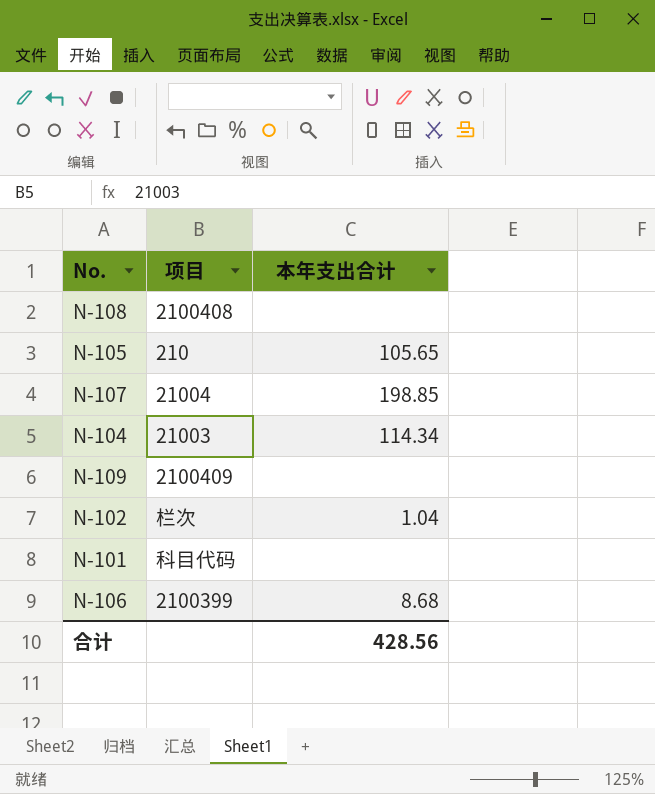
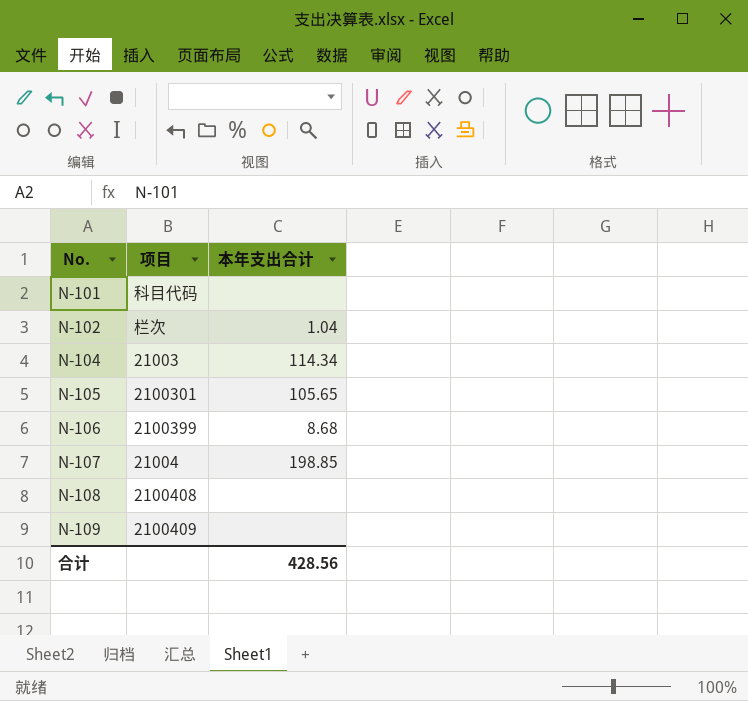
row order: none -> No. ascending
N-105 | 项目: 210 -> 2100301

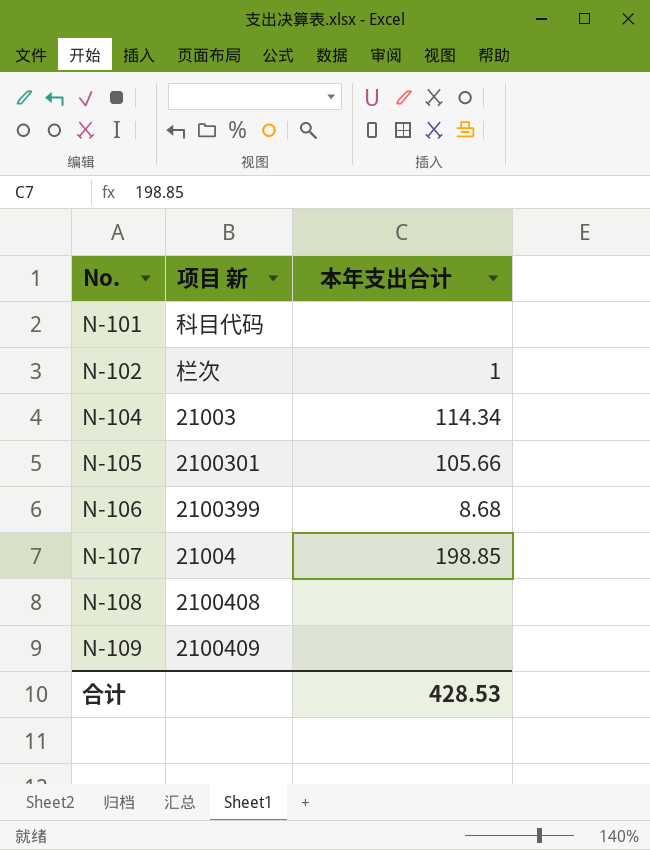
column name: 项目 -> 项目 新
N-102 | 本年支出合计: 1.04 -> 1
N-105 | 本年支出合计: 105.65 -> 105.66
合计 | 本年支出合计: 428.56 -> 428.53

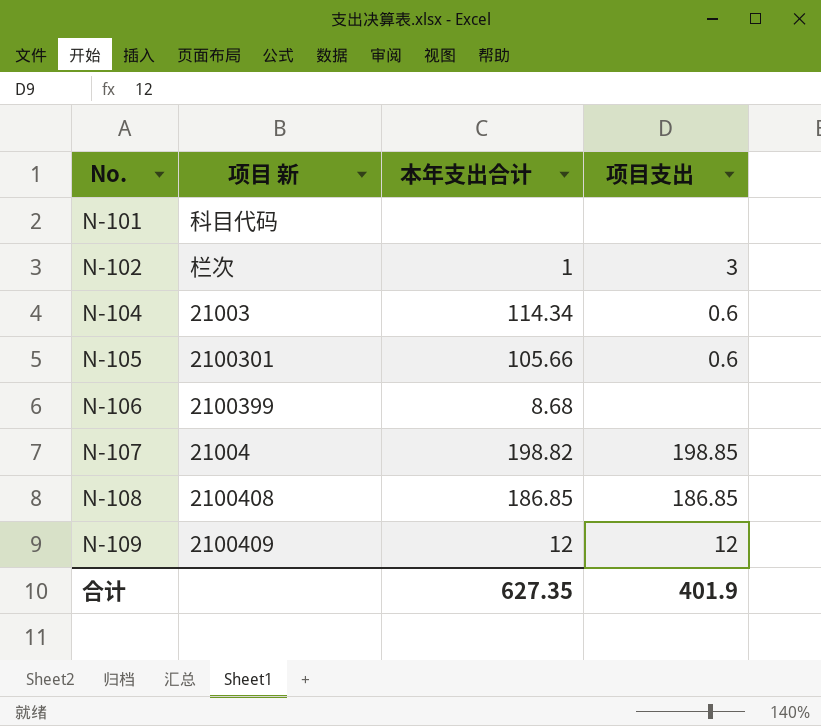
column 项目支出 | position: none -> 4
N-107 | 本年支出合计: 198.85 -> 198.82
N-108 | 本年支出合计: none -> 186.85
N-109 | 本年支出合计: none -> 12
合计 | 本年支出合计: 428.53 -> 627.35

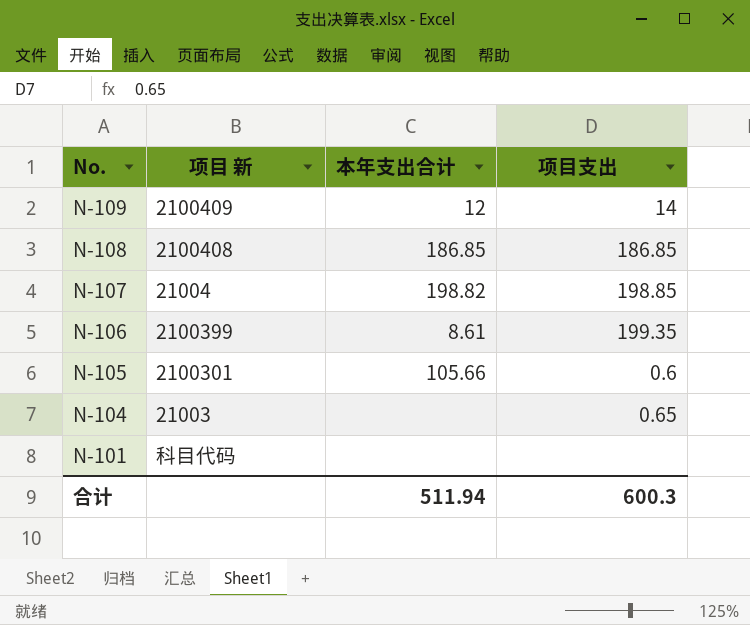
row order: No. ascending -> No. descending
row N-102: 栏次 | 1 | 3 -> none
N-109 | 项目支出: 12 -> 14
N-106 | 本年支出合计: 8.68 -> 8.61
N-106 | 项目支出: none -> 199.35
N-104 | 本年支出合计: 114.34 -> none
N-104 | 项目支出: 0.6 -> 0.65
合计 | 本年支出合计: 627.35 -> 511.94
合计 | 项目支出: 401.9 -> 600.3

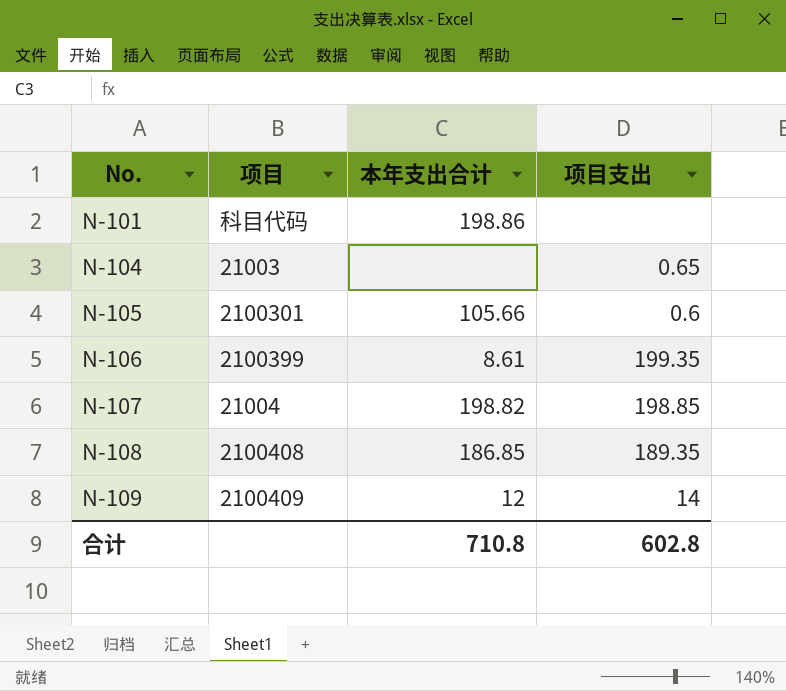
row order: No. descending -> No. ascending
column name: 项目 新 -> 项目
N-101 | 本年支出合计: none -> 198.86
N-108 | 项目支出: 186.85 -> 189.35
合计 | 本年支出合计: 511.94 -> 710.8
合计 | 项目支出: 600.3 -> 602.8

